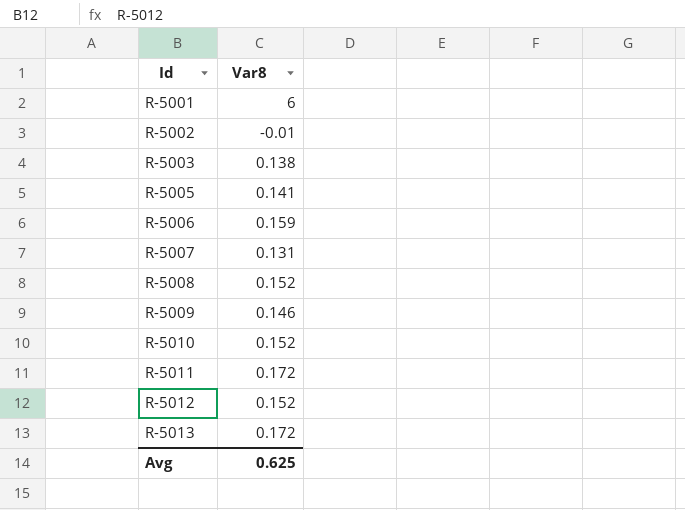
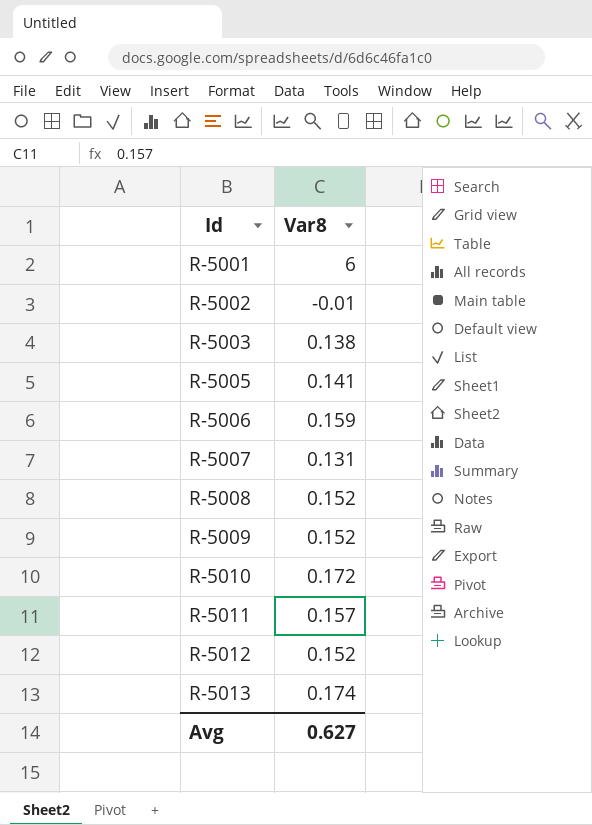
R-5009 | Var8: 0.146 -> 0.152
R-5010 | Var8: 0.152 -> 0.172
R-5011 | Var8: 0.172 -> 0.157
R-5013 | Var8: 0.172 -> 0.174
Avg | Var8: 0.625 -> 0.627

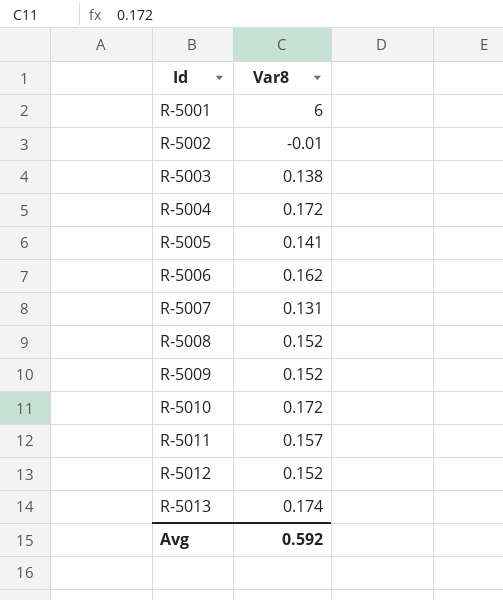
row R-5004: none -> 0.172
R-5006 | Var8: 0.159 -> 0.162
Avg | Var8: 0.627 -> 0.592

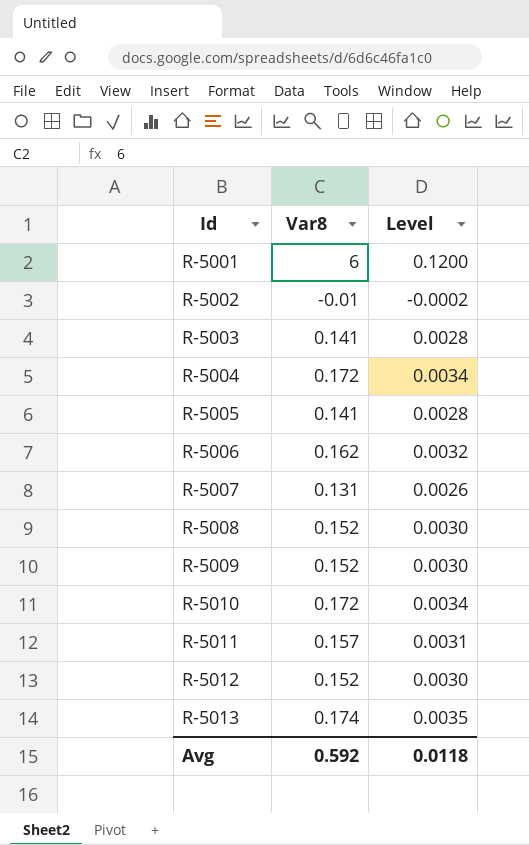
column Level | formula: none -> [Var8] * 0.02
R-5003 | Var8: 0.138 -> 0.141

